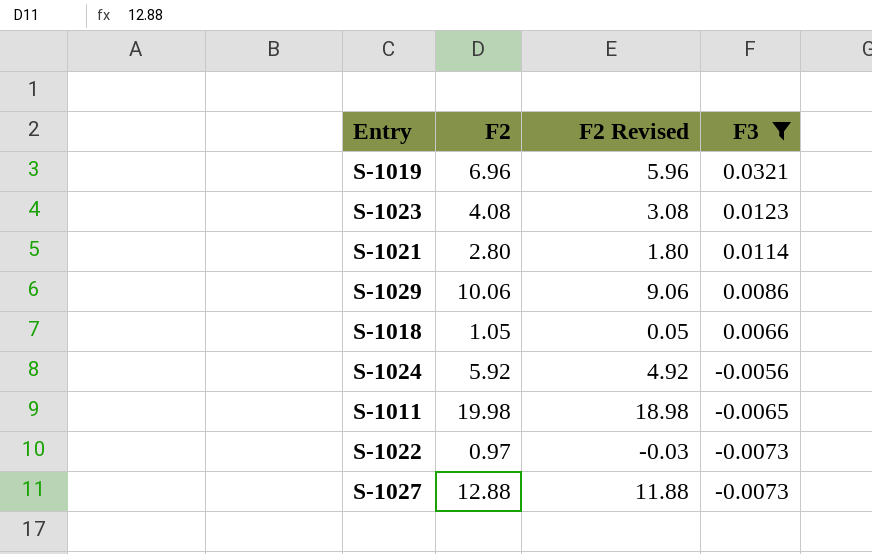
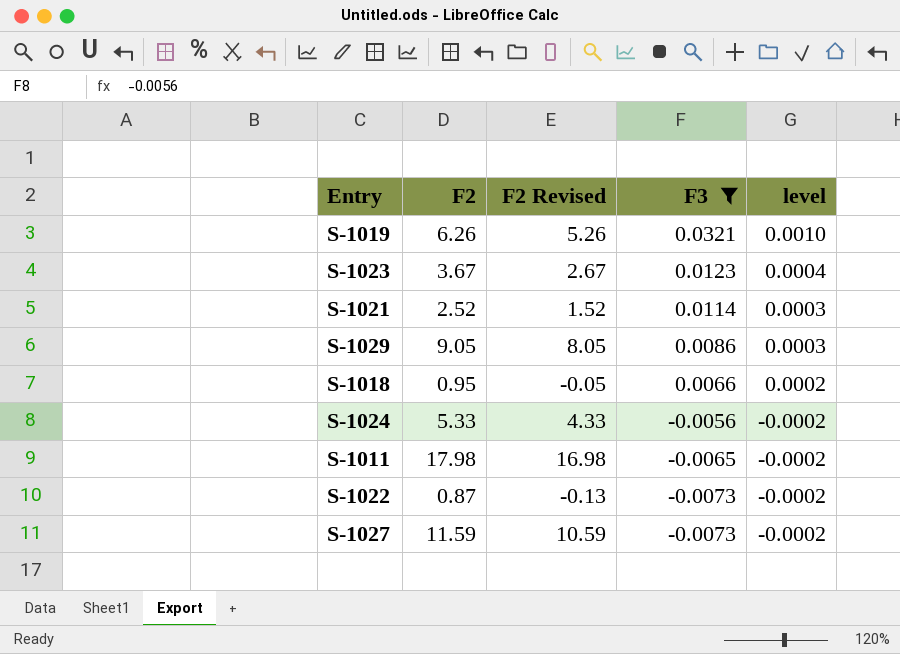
column level | formula: none -> [F3] * 0.03
S-1019 | F2: 6.96 -> 6.26
S-1019 | F2 Revised: 5.96 -> 5.26
S-1023 | F2: 4.08 -> 3.67
S-1023 | F2 Revised: 3.08 -> 2.67
S-1021 | F2: 2.80 -> 2.52
S-1021 | F2 Revised: 1.80 -> 1.52
S-1029 | F2: 10.06 -> 9.05
S-1029 | F2 Revised: 9.06 -> 8.05
S-1018 | F2: 1.05 -> 0.95
S-1018 | F2 Revised: 0.05 -> -0.05
S-1024 | F2: 5.92 -> 5.33
S-1024 | F2 Revised: 4.92 -> 4.33
S-1011 | F2: 19.98 -> 17.98
S-1011 | F2 Revised: 18.98 -> 16.98
S-1022 | F2: 0.97 -> 0.87
S-1022 | F2 Revised: -0.03 -> -0.13
S-1027 | F2: 12.88 -> 11.59
S-1027 | F2 Revised: 11.88 -> 10.59

